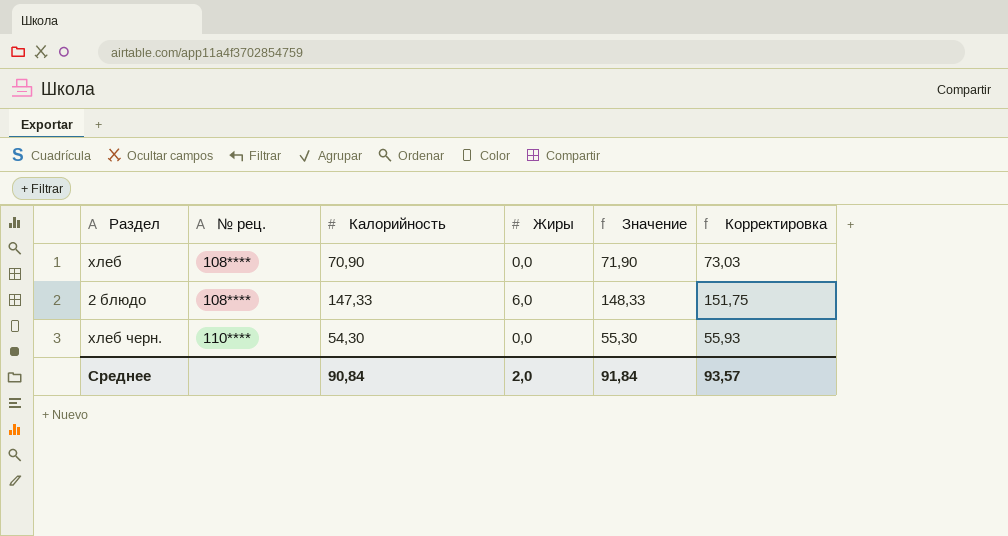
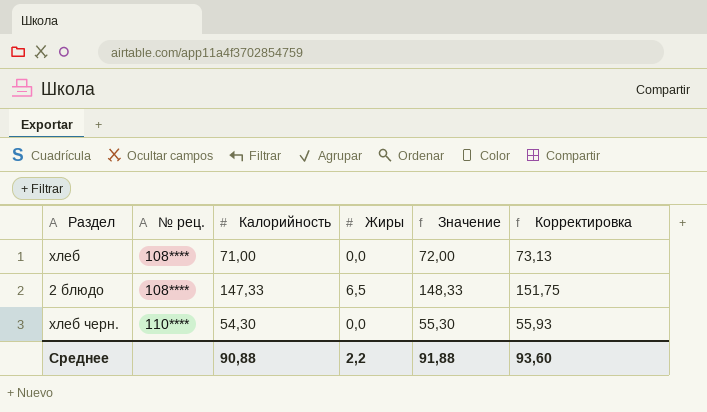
хлеб | Калорийность: 70,90 -> 71,00
хлеб | Значение: 71,90 -> 72,00
хлеб | Корректировка: 73,03 -> 73,13
2 блюдо | Жиры: 6,0 -> 6,5
Среднее | Калорийность: 90,84 -> 90,88
Среднее | Жиры: 2,0 -> 2,2
Среднее | Значение: 91,84 -> 91,88
Среднее | Корректировка: 93,57 -> 93,60

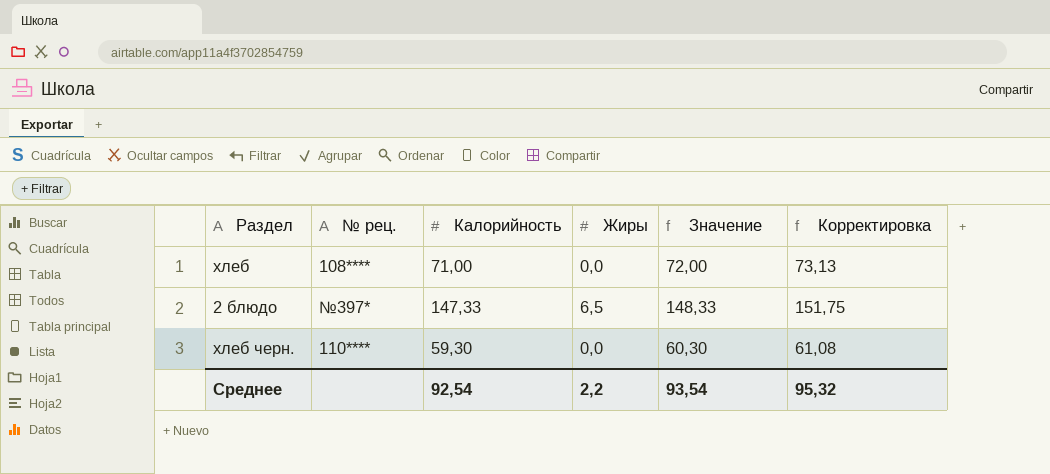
2 блюдо | № рец.: 108**** -> №397*
хлеб черн. | Калорийность: 54,30 -> 59,30
хлеб черн. | Значение: 55,30 -> 60,30
хлеб черн. | Корректировка: 55,93 -> 61,08
Среднее | Калорийность: 90,88 -> 92,54
Среднее | Значение: 91,88 -> 93,54
Среднее | Корректировка: 93,60 -> 95,32

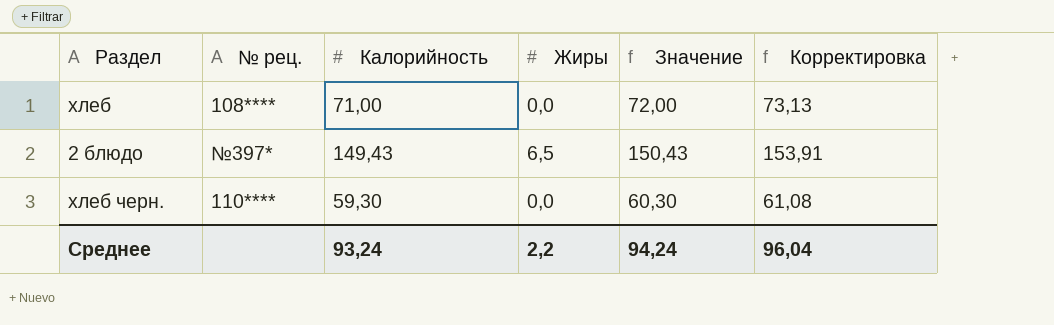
2 блюдо | Калорийность: 147,33 -> 149,43
2 блюдо | Значение: 148,33 -> 150,43
2 блюдо | Корректировка: 151,75 -> 153,91
Среднее | Калорийность: 92,54 -> 93,24
Среднее | Значение: 93,54 -> 94,24
Среднее | Корректировка: 95,32 -> 96,04

